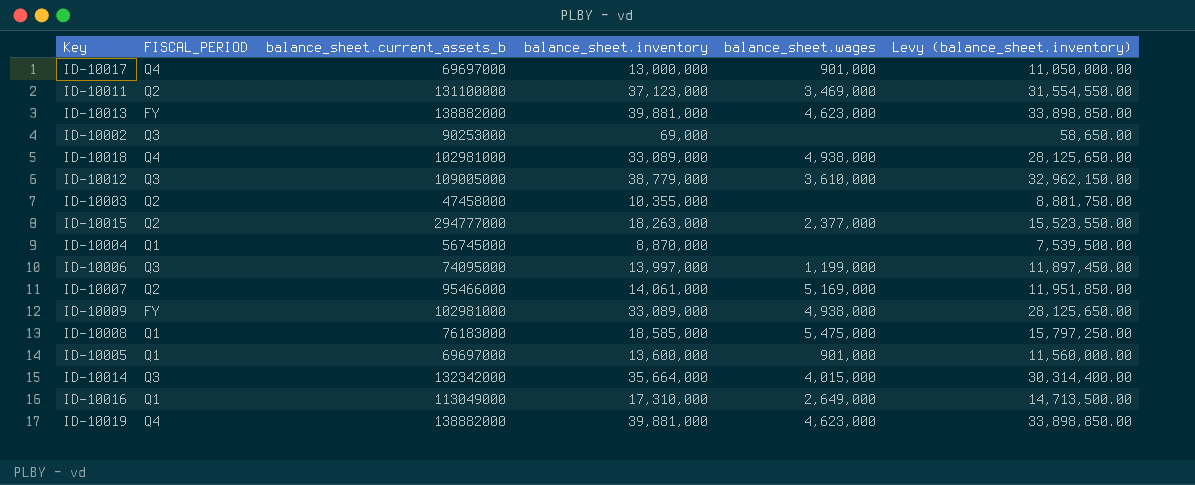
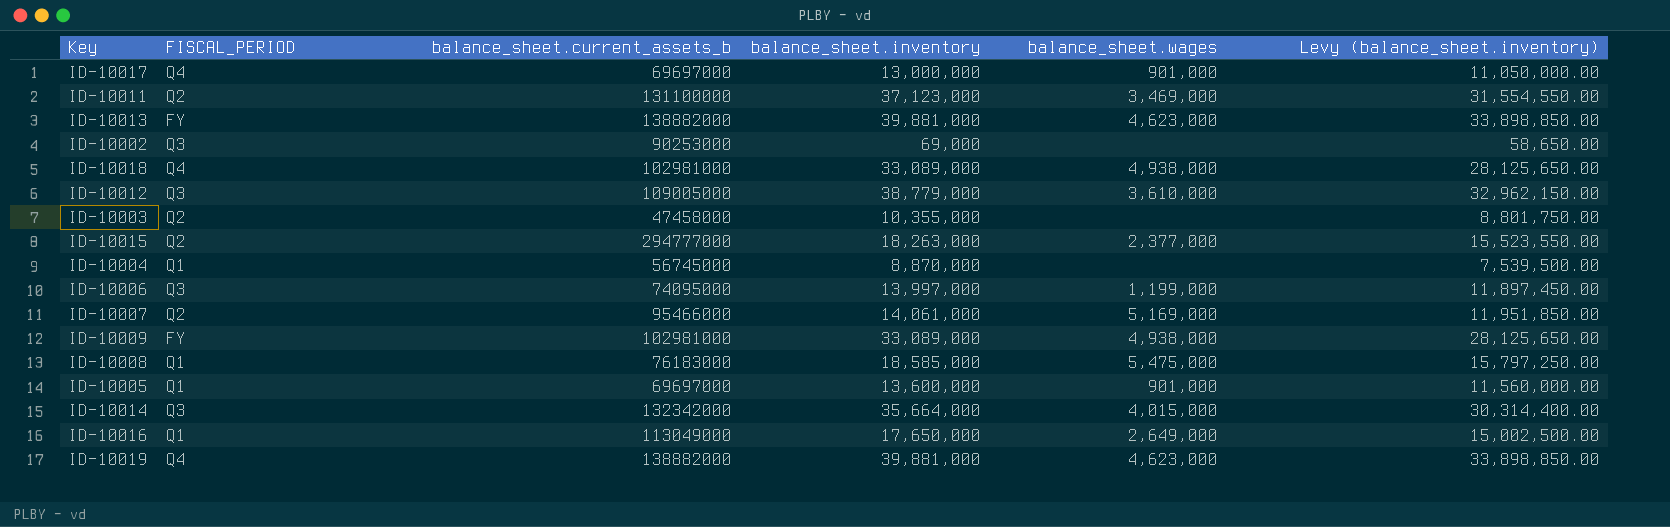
ID-10016 | balance_sheet.inventory: 17,310,000 -> 17,650,000
ID-10016 | Levy (balance_sheet.inventory): 14,713,500.00 -> 15,002,500.00

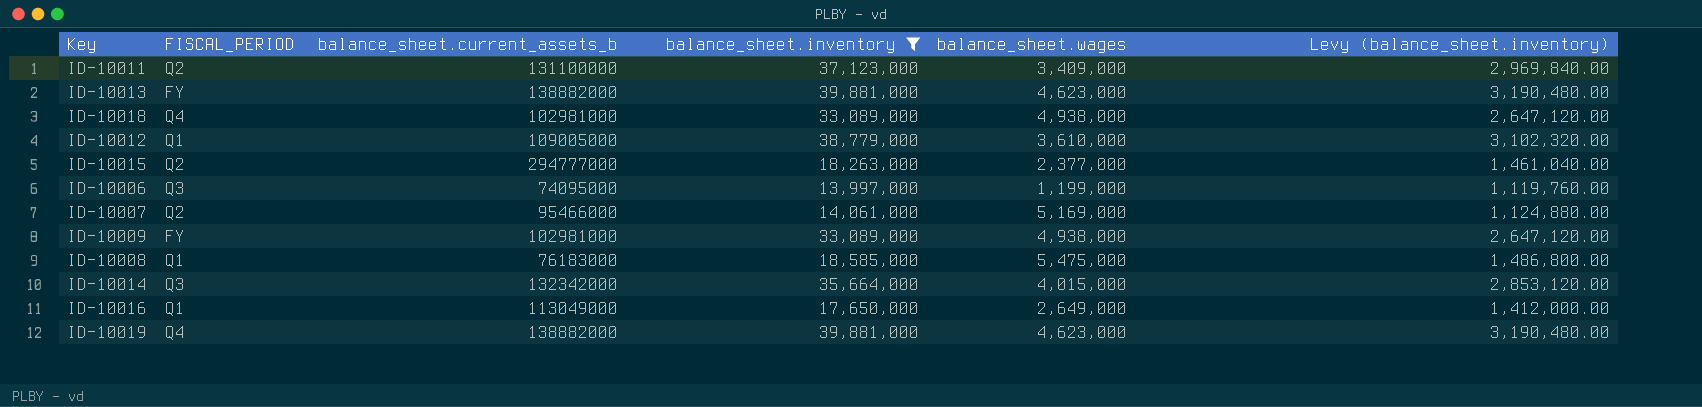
filter: none -> balance_sheet.inventory >= 13,997,000
column Levy (balance_sheet.inventory) | formula: [balance_sheet.inventory] * 0.85 -> [balance_sheet.inventory] * 0.08
ID-10011 | balance_sheet.wages: 3,469,000 -> 3,409,000
ID-10012 | FISCAL_PERIOD: Q3 -> Q1

